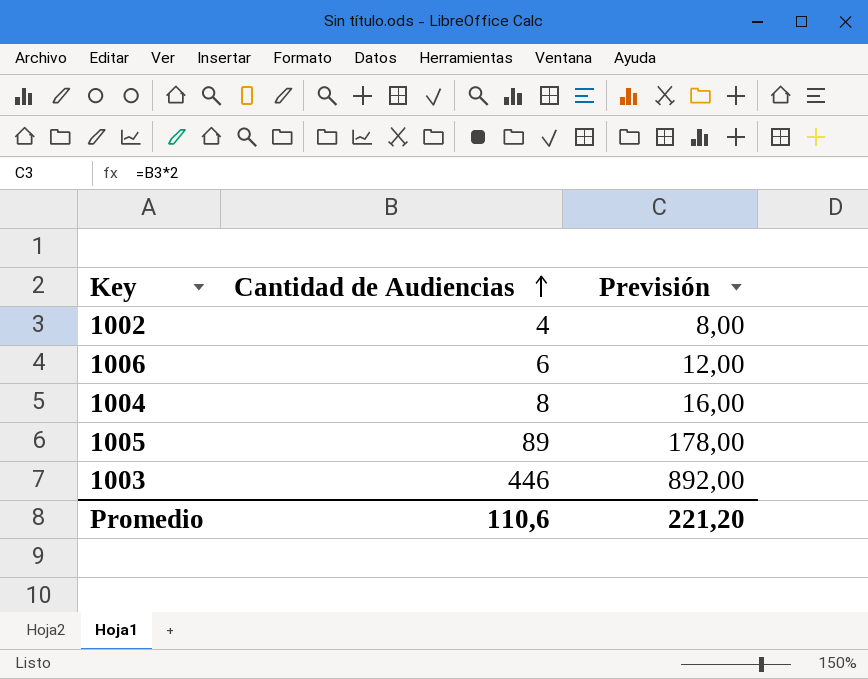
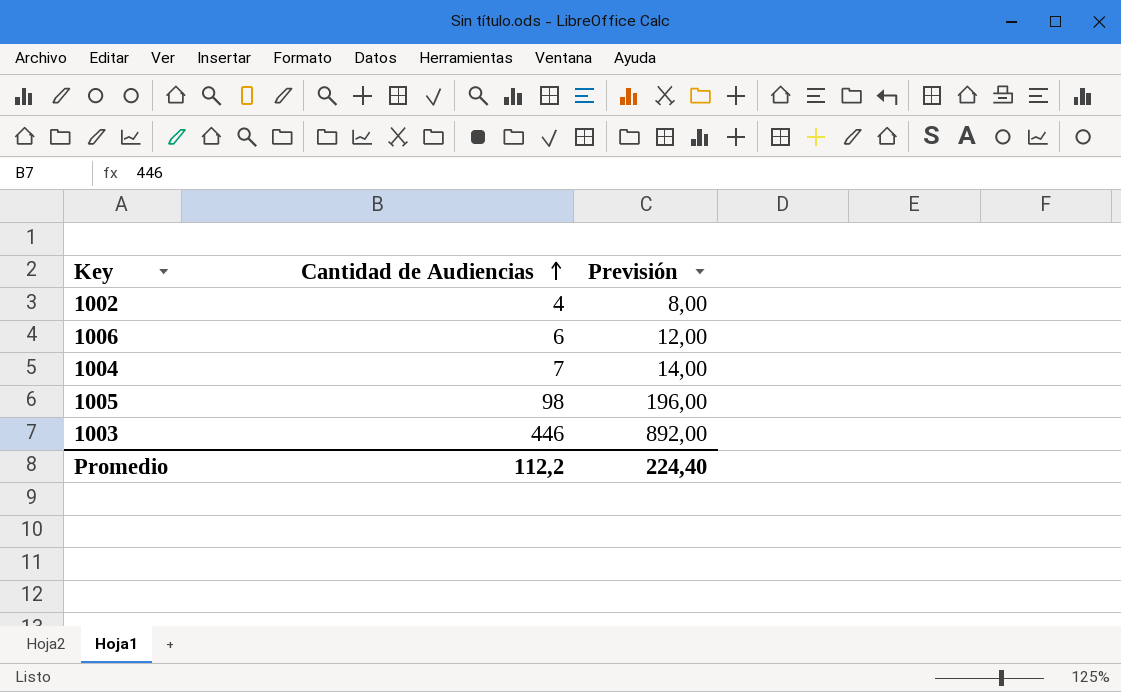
1004 | Cantidad de Audiencias: 8 -> 7
1004 | Previsión: 16,00 -> 14,00
1005 | Cantidad de Audiencias: 89 -> 98
1005 | Previsión: 178,00 -> 196,00
Promedio | Cantidad de Audiencias: 110,6 -> 112,2
Promedio | Previsión: 221,20 -> 224,40

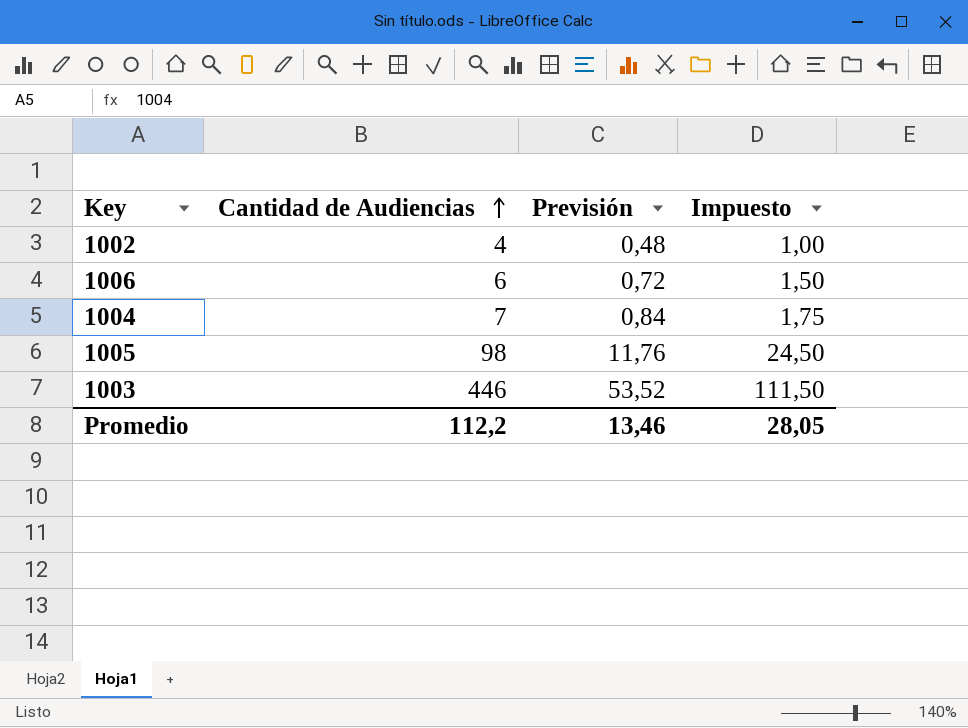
column Previsión | formula: [Cantidad de Audiencias] * 2 -> [Cantidad de Audiencias] * 0,12
column Impuesto | formula: none -> [Cantidad de Audiencias] * 0,25
Promedio | Previsión: 224,40 -> 13,46

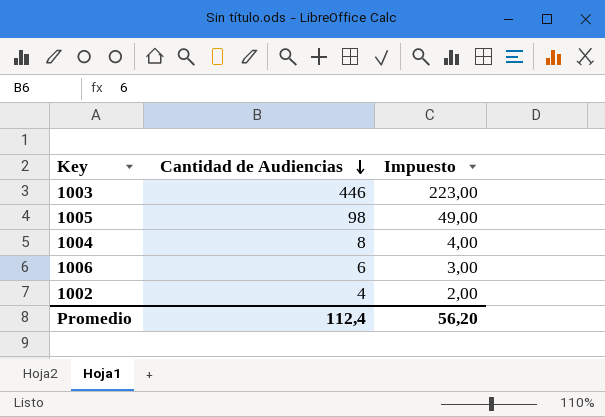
row order: Cantidad de Audiencias ascending -> Cantidad de Audiencias descending
column Previsión | formula: [Cantidad de Audiencias] * 0,12 -> none
column Impuesto | formula: [Cantidad de Audiencias] * 0,25 -> [Cantidad de Audiencias] * 0,5
1004 | Cantidad de Audiencias: 7 -> 8
Promedio | Cantidad de Audiencias: 112,2 -> 112,4
Promedio | Impuesto: 28,05 -> 56,20

